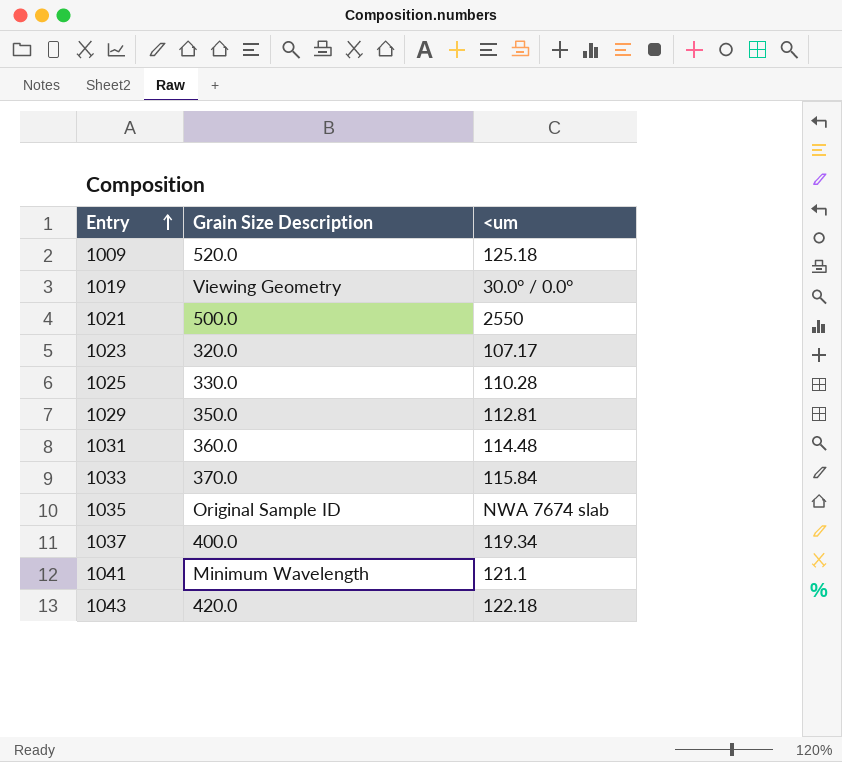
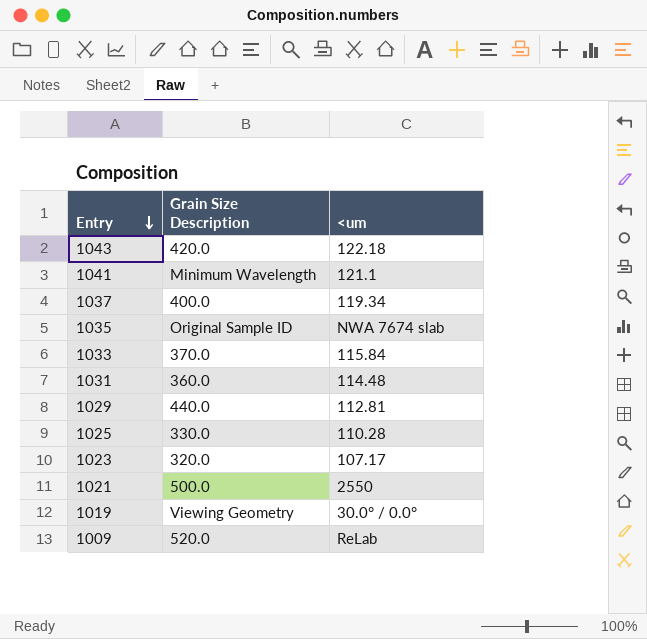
row order: Entry ascending -> Entry descending
1029 | Grain Size Description: 350.0 -> 440.0
1009 | <um: 125.18 -> ReLab

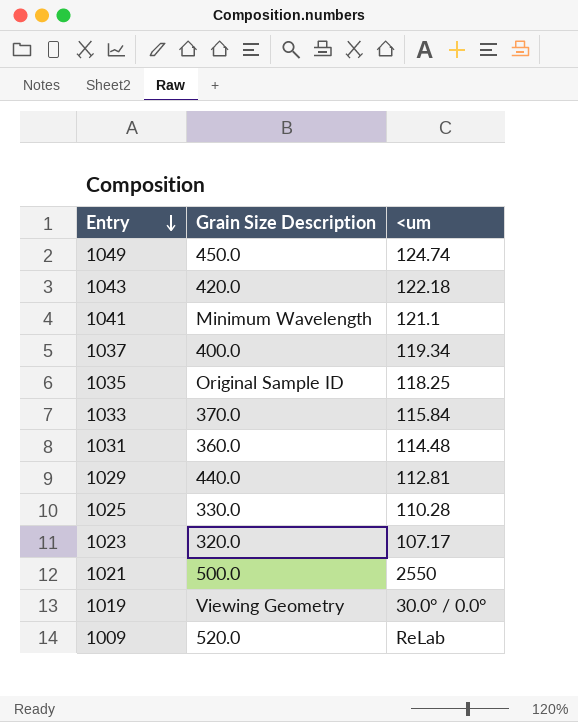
row 1049: none -> 450.0 | 124.74
1035 | <um: NWA 7674 slab -> 118.25

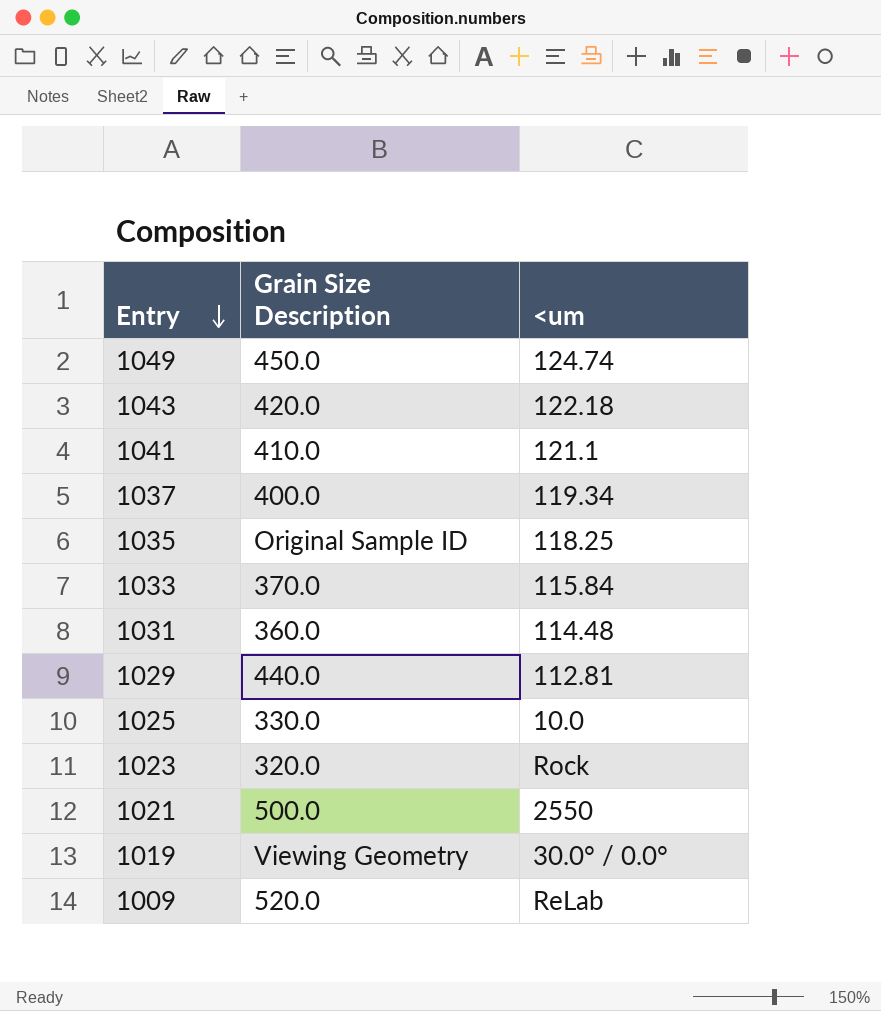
1041 | Grain Size Description: Minimum Wavelength -> 410.0
1025 | <um: 110.28 -> 10.0
1023 | <um: 107.17 -> Rock

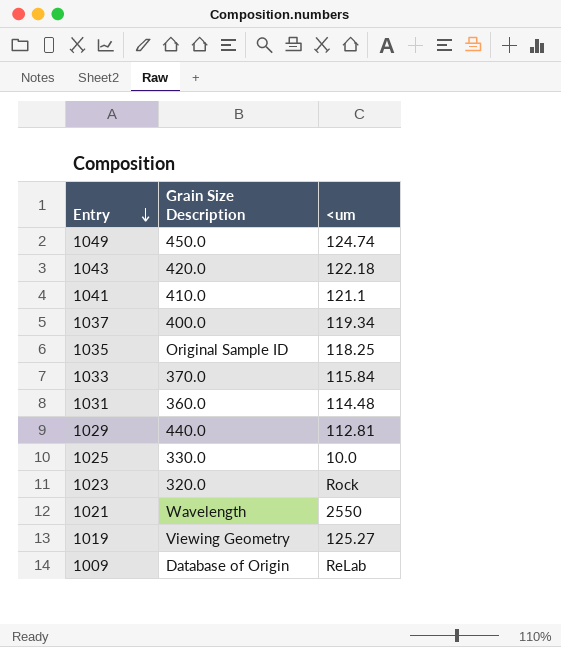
1021 | Grain Size Description: 500.0 -> Wavelength
1019 | <um: 30.0° / 0.0° -> 125.27
1009 | Grain Size Description: 520.0 -> Database of Origin

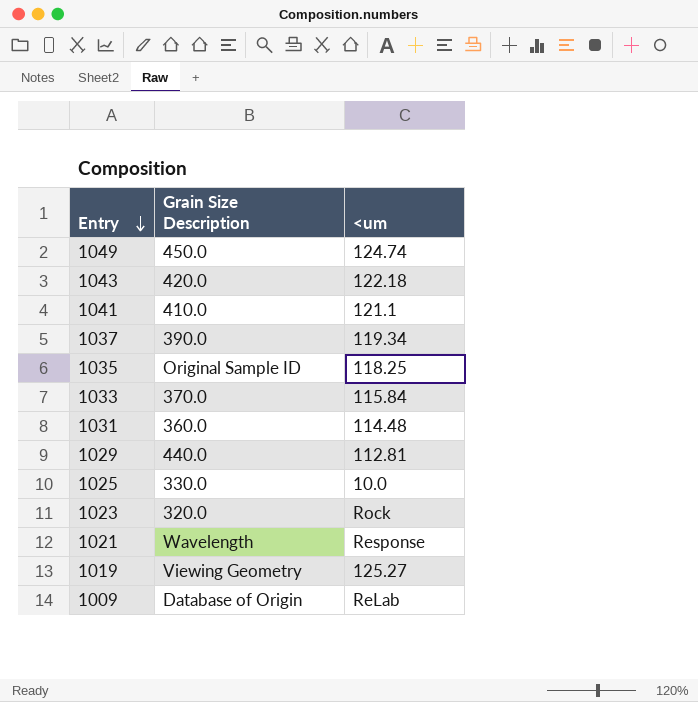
1037 | Grain Size Description: 400.0 -> 390.0
1021 | <um: 2550 -> Response

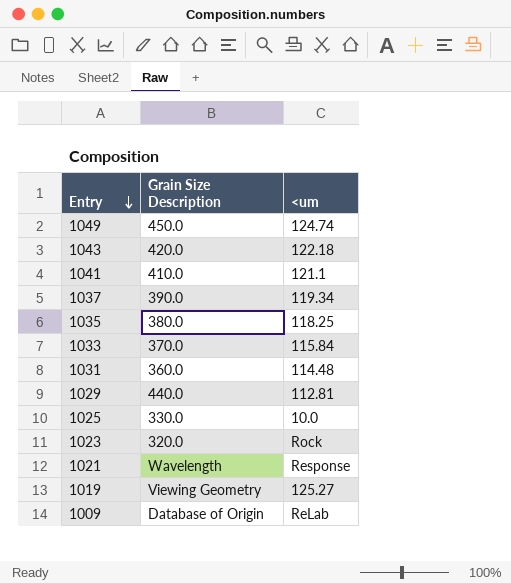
1035 | Grain Size Description: Original Sample ID -> 380.0

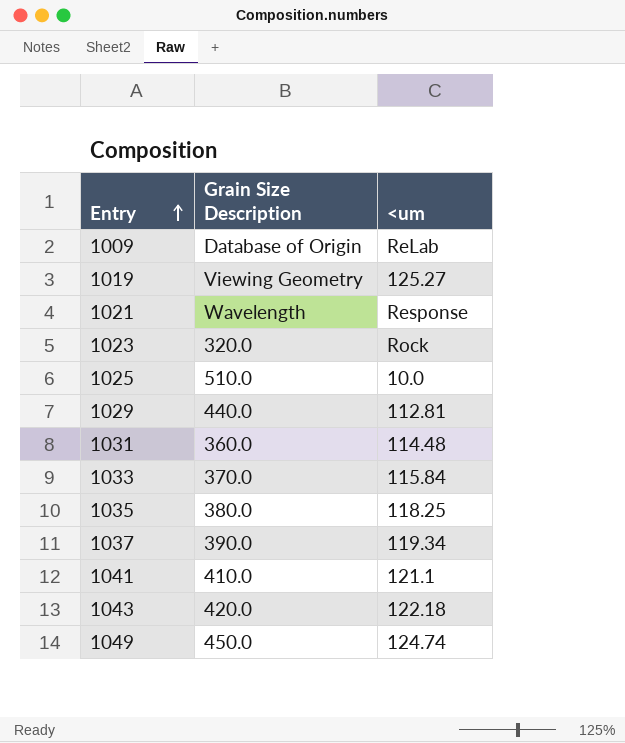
row order: Entry descending -> Entry ascending
1025 | Grain Size Description: 330.0 -> 510.0

